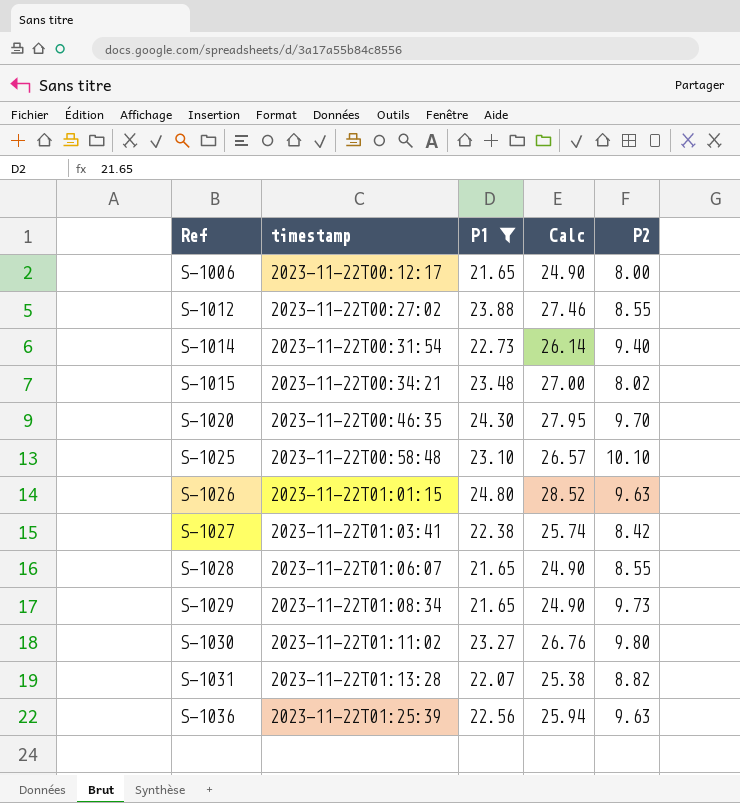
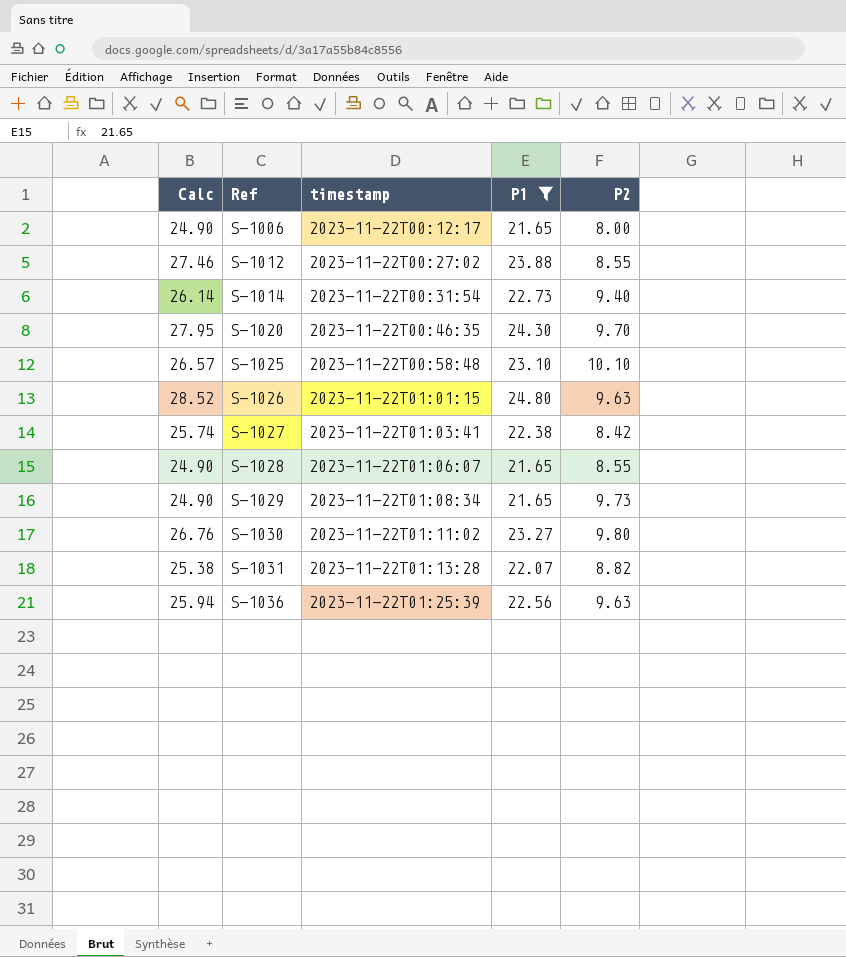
column Calc | position: 4 -> 1
row S-1015: 2023-11-22T00:34:21 | 23.48 | 27.00 | 8.02 -> none

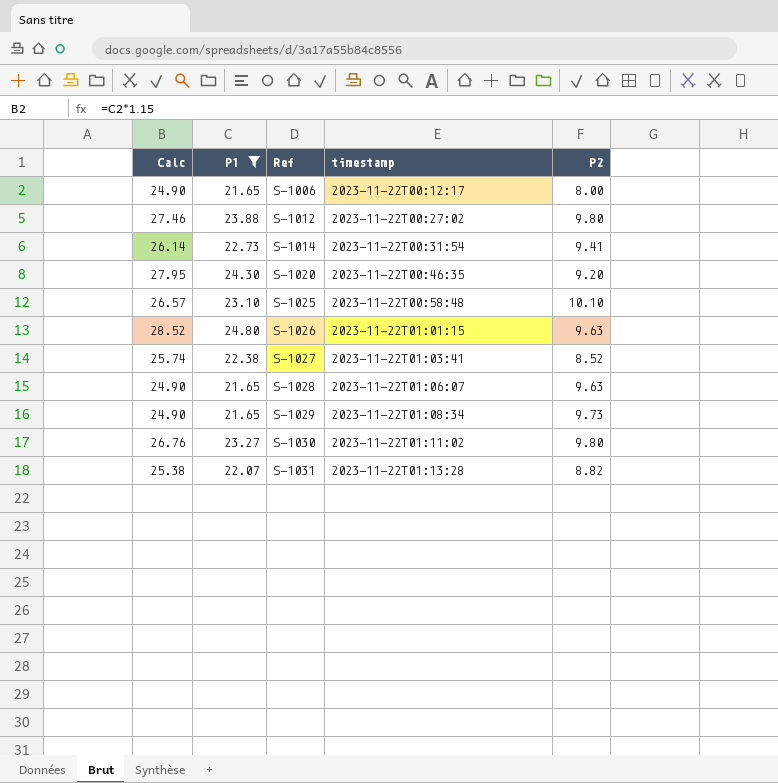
column P1 | position: 4 -> 2
row S-1036: 25.94 | 2023-11-22T01:25:39 | 22.56 | 9.63 -> none
S-1012 | P2: 8.55 -> 9.80
S-1014 | P2: 9.40 -> 9.41
S-1020 | P2: 9.70 -> 9.20
S-1027 | P2: 8.42 -> 8.52
S-1028 | P2: 8.55 -> 9.63

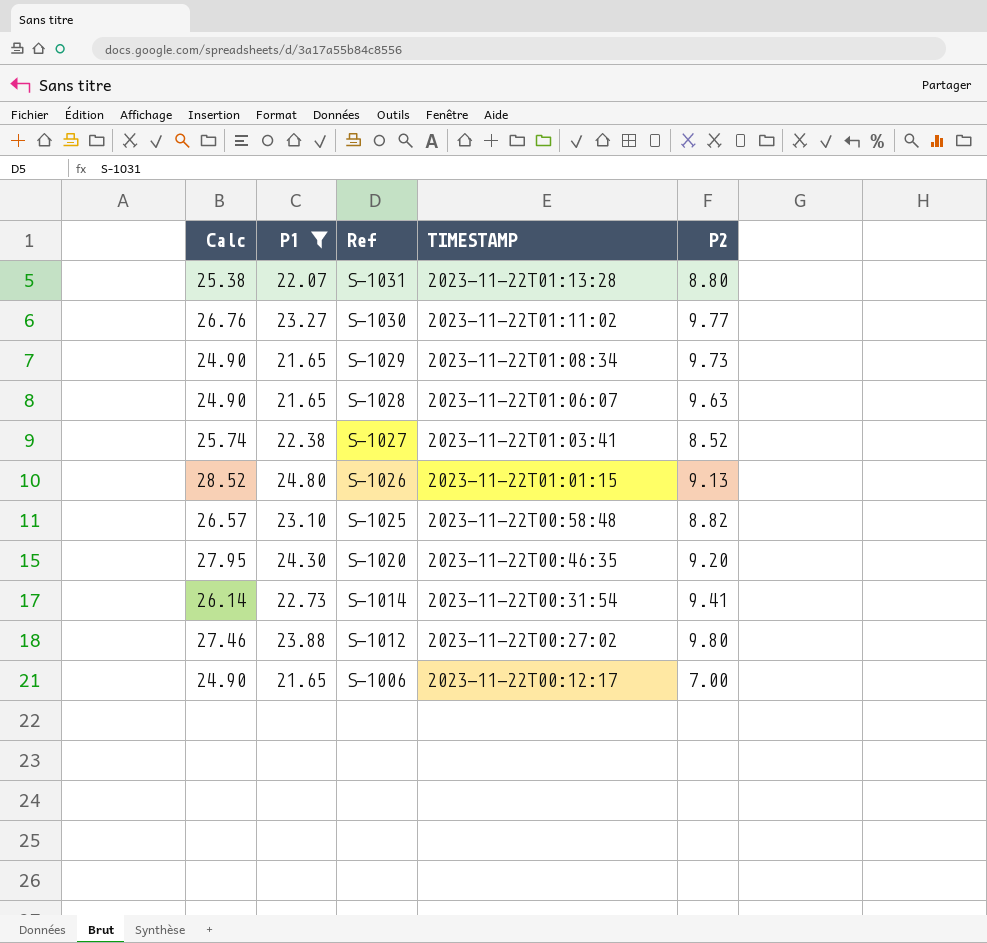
row order: Ref ascending -> Ref descending
column name: timestamp -> TIMESTAMP
S-1031 | P2: 8.82 -> 8.80
S-1030 | P2: 9.80 -> 9.77
S-1026 | P2: 9.63 -> 9.13
S-1025 | P2: 10.10 -> 8.82
S-1006 | P2: 8.00 -> 7.00

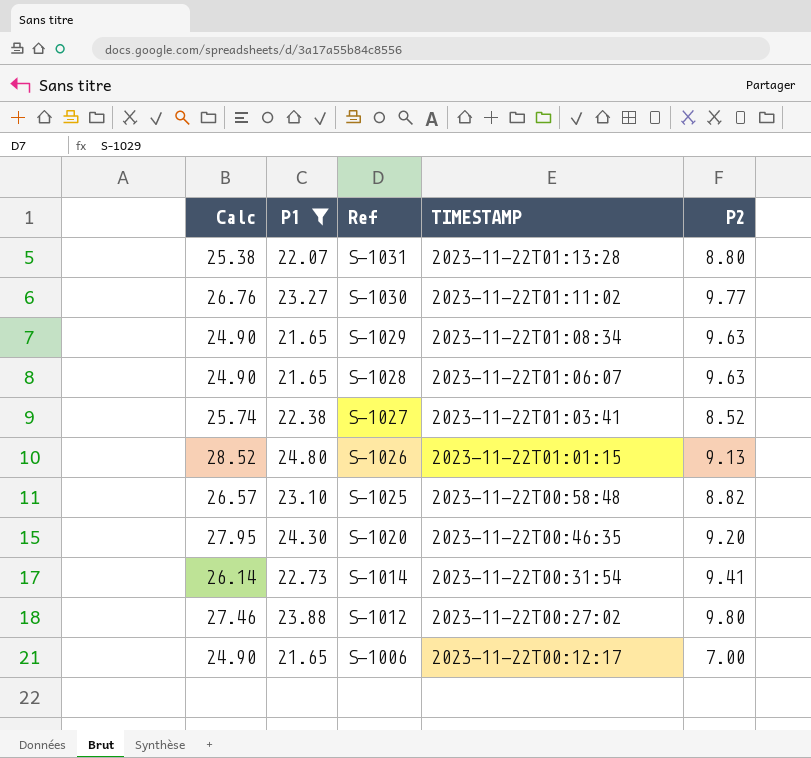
S-1029 | P2: 9.73 -> 9.63

